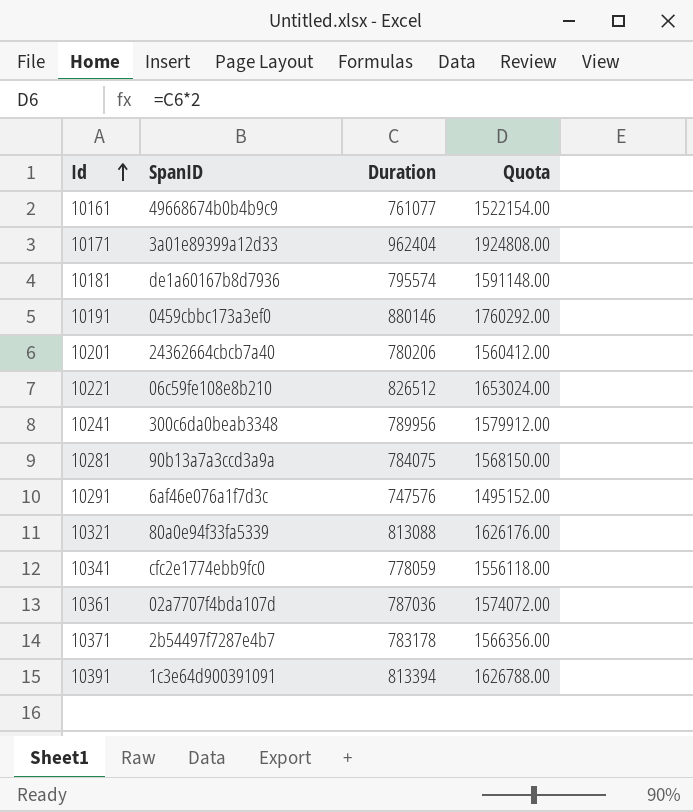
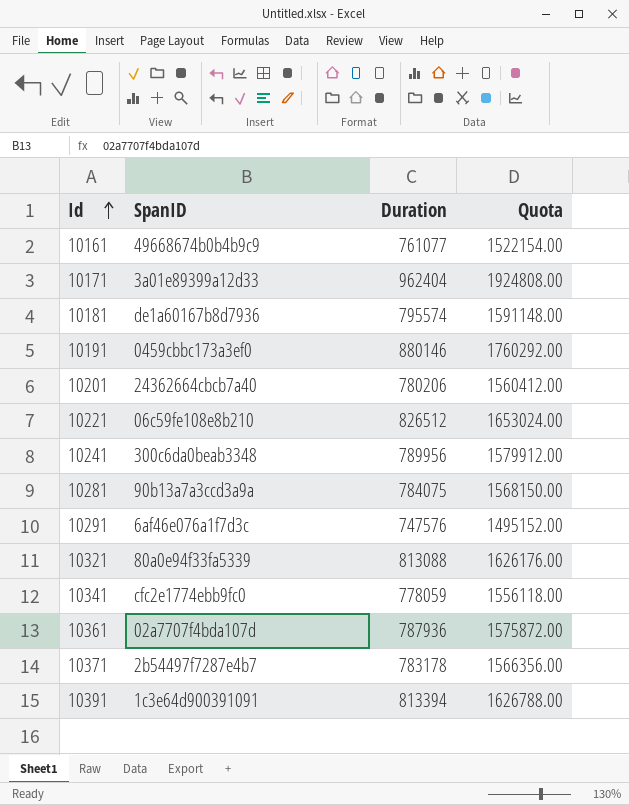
10361 | Duration: 787036 -> 787936
10361 | Quota: 1574072.00 -> 1575872.00

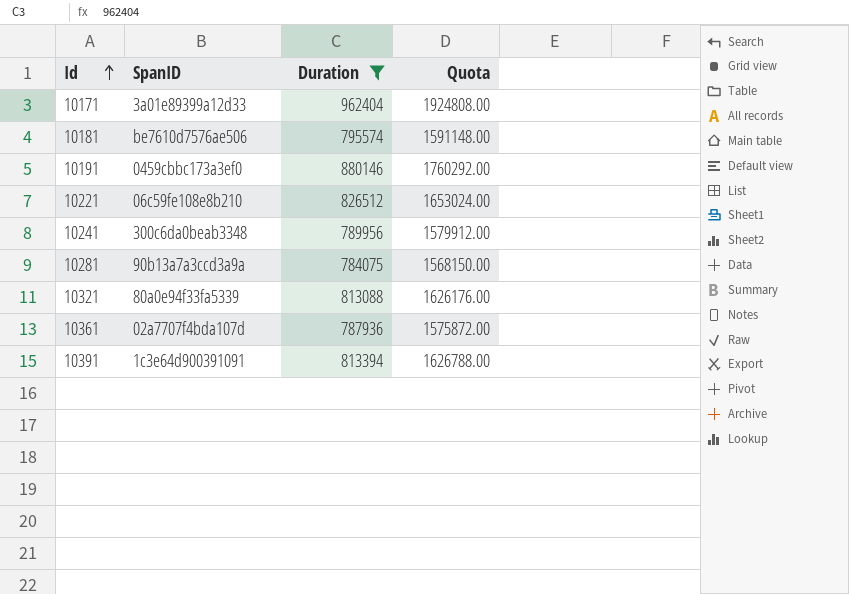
filter: none -> Duration >= 784075
10181 | SpanID: de1a60167b8d7936 -> be7610d7576ae506

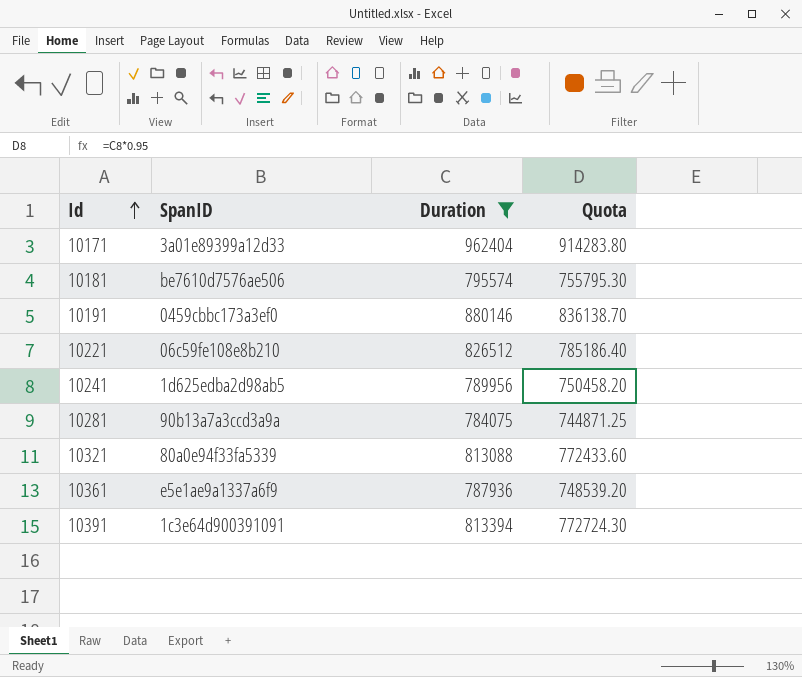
column Quota | formula: [Duration] * 2 -> [Duration] * 0.95
10241 | SpanID: 300c6da0beab3348 -> 1d625edba2d98ab5
10361 | SpanID: 02a7707f4bda107d -> e5e1ae9a1337a6f9

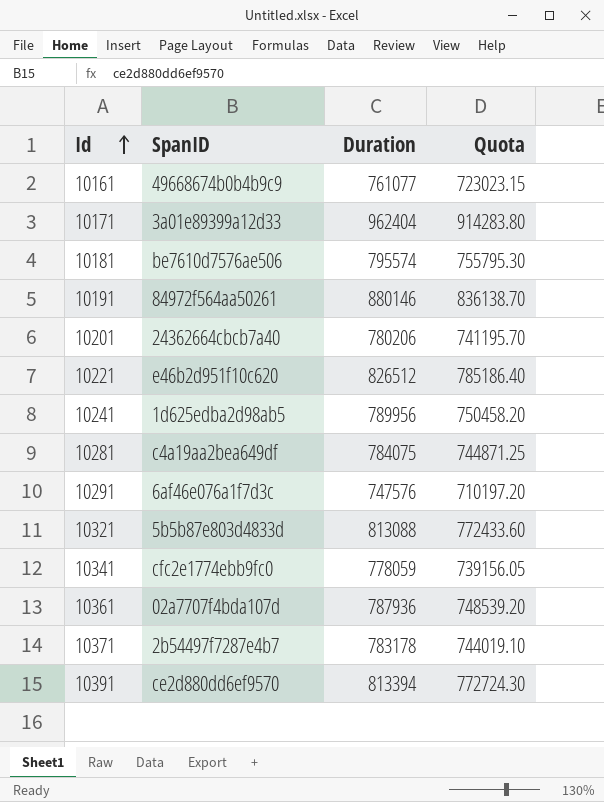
filter: Duration >= 784075 -> none
10191 | SpanID: 0459cbbc173a3ef0 -> 84972f564aa50261
10221 | SpanID: 06c59fe108e8b210 -> e46b2d951f10c620
10281 | SpanID: 90b13a7a3ccd3a9a -> c4a19aa2bea649df
10321 | SpanID: 80a0e94f33fa5339 -> 5b5b87e803d4833d
10361 | SpanID: e5e1ae9a1337a6f9 -> 02a7707f4bda107d
10391 | SpanID: 1c3e64d900391091 -> ce2d880dd6ef9570

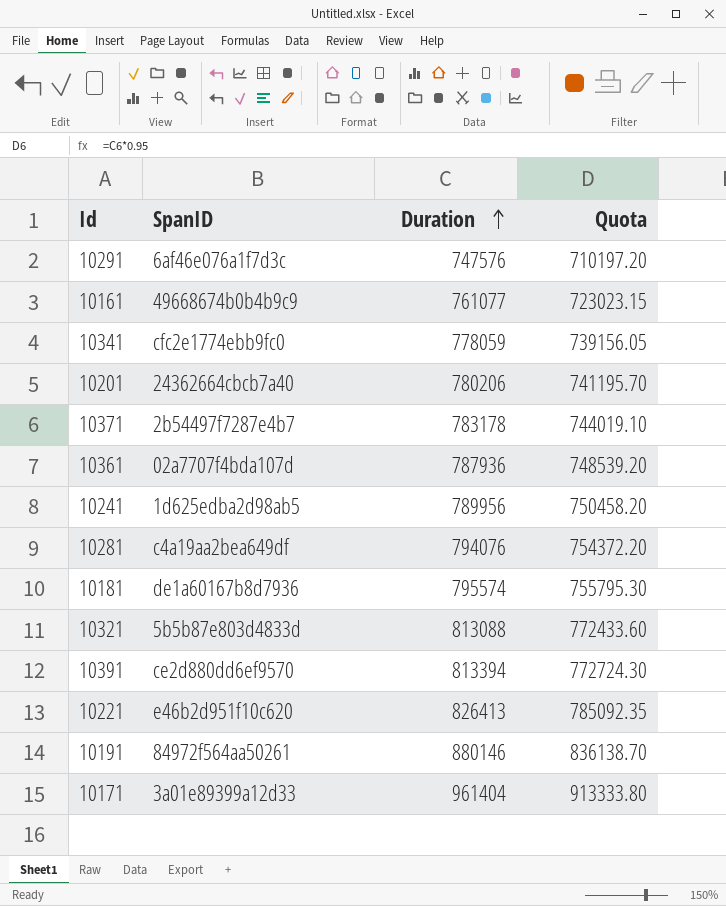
row order: Id ascending -> Duration ascending
10281 | Duration: 784075 -> 794076
10281 | Quota: 744871.25 -> 754372.20
10181 | SpanID: be7610d7576ae506 -> de1a60167b8d7936
10221 | Duration: 826512 -> 826413
10221 | Quota: 785186.40 -> 785092.35
10171 | Duration: 962404 -> 961404
10171 | Quota: 914283.80 -> 913333.80

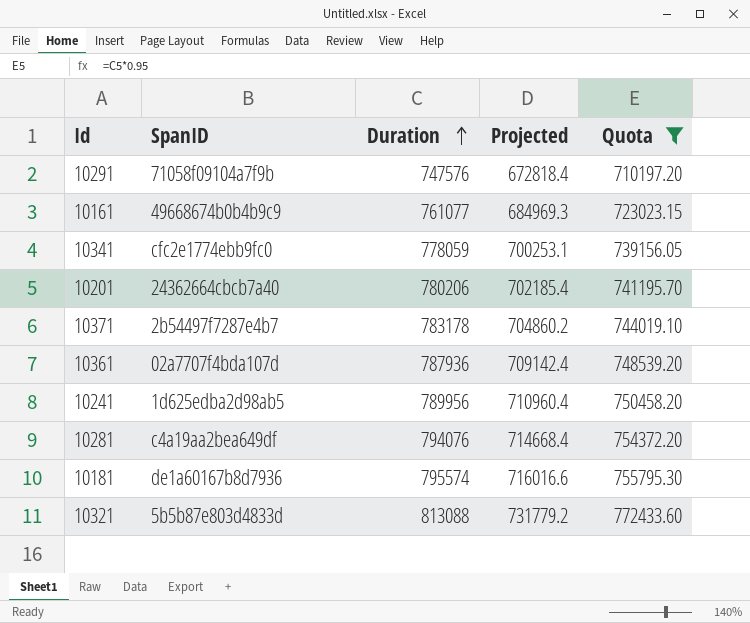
filter: none -> Quota <= 772433.60
column Projected | formula: none -> [Duration] * 0.9
10291 | SpanID: 6af46e076a1f7d3c -> 71058f09104a7f9b

